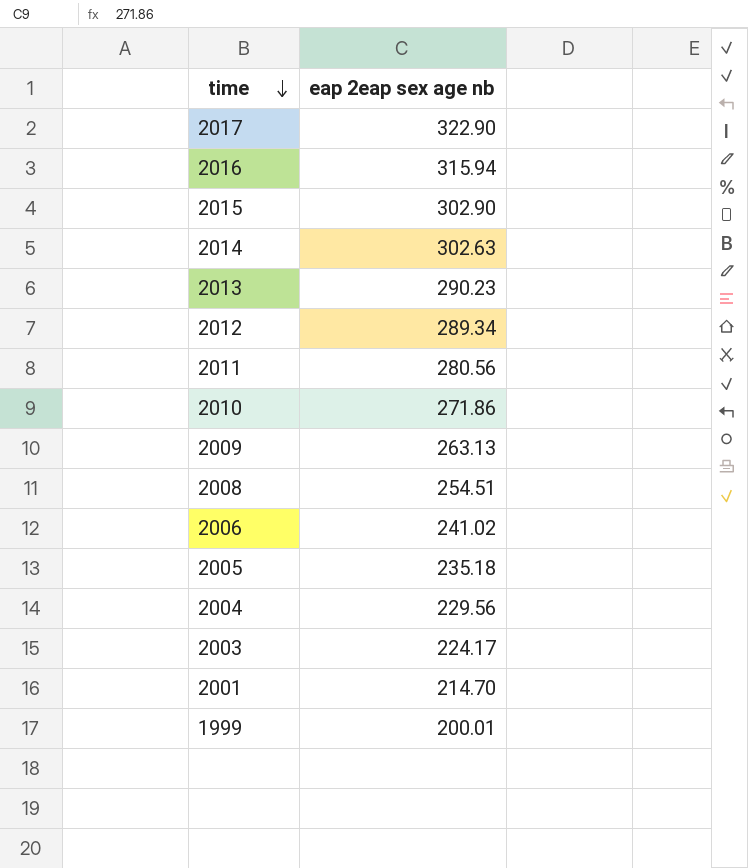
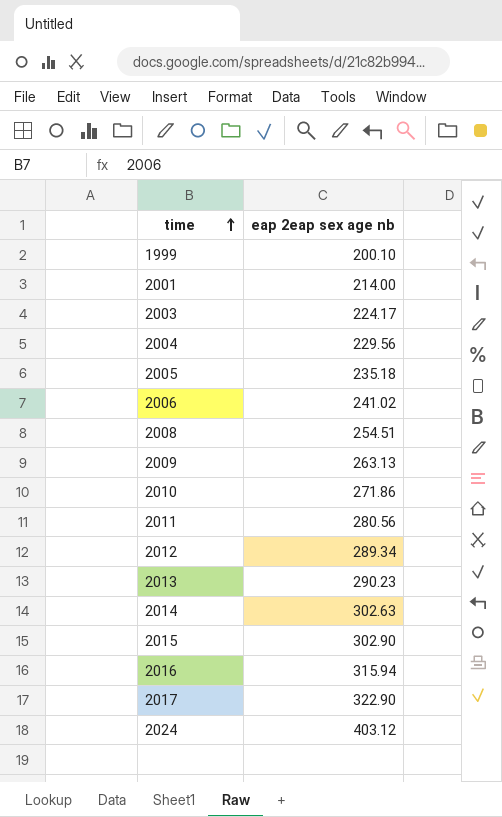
row order: time descending -> time ascending
1999 | eap 2eap sex age nb: 200.01 -> 200.10
2001 | eap 2eap sex age nb: 214.70 -> 214.00
row 2024: none -> 403.12

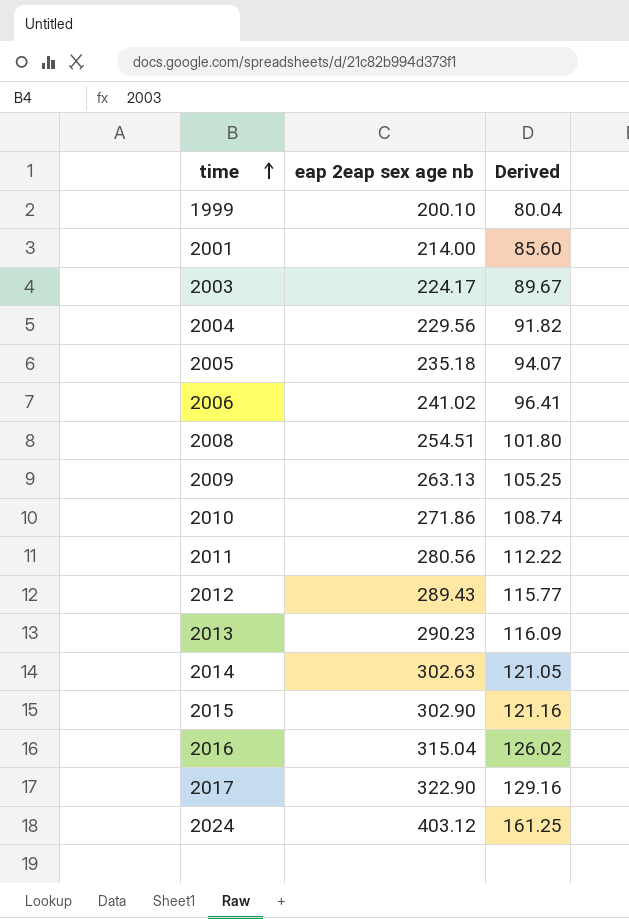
column Derived | formula: none -> [eap 2eap sex age nb] * 0.4
2012 | eap 2eap sex age nb: 289.34 -> 289.43
2016 | eap 2eap sex age nb: 315.94 -> 315.04

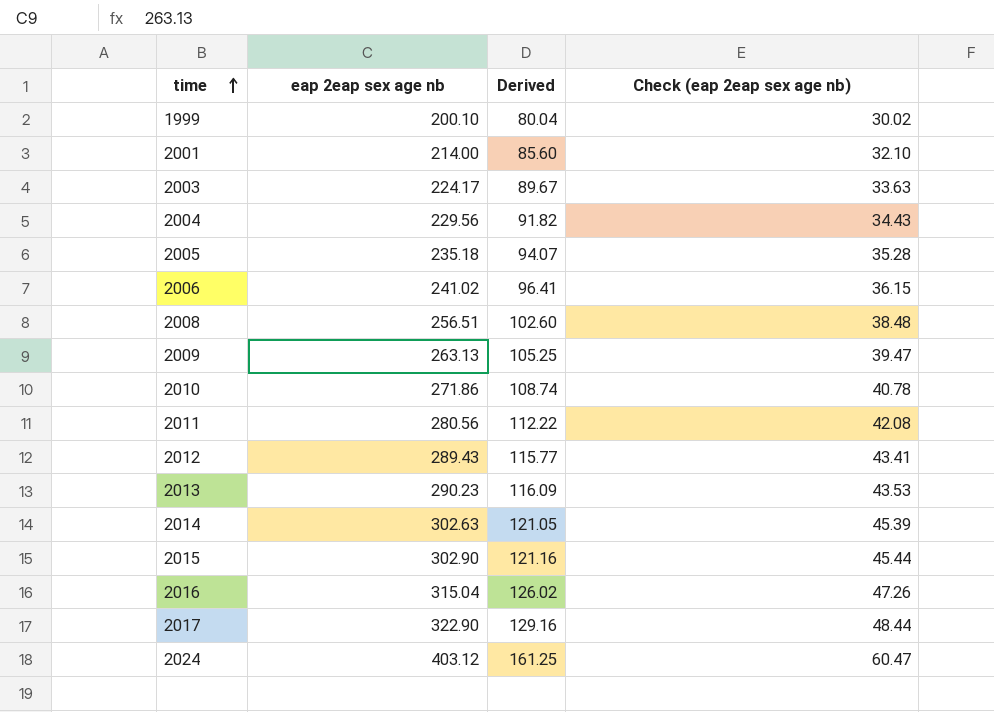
column Check (eap 2eap sex age nb) | formula: none -> [eap 2eap sex age nb] * 0.15
2008 | eap 2eap sex age nb: 254.51 -> 256.51
2008 | Derived: 101.80 -> 102.60

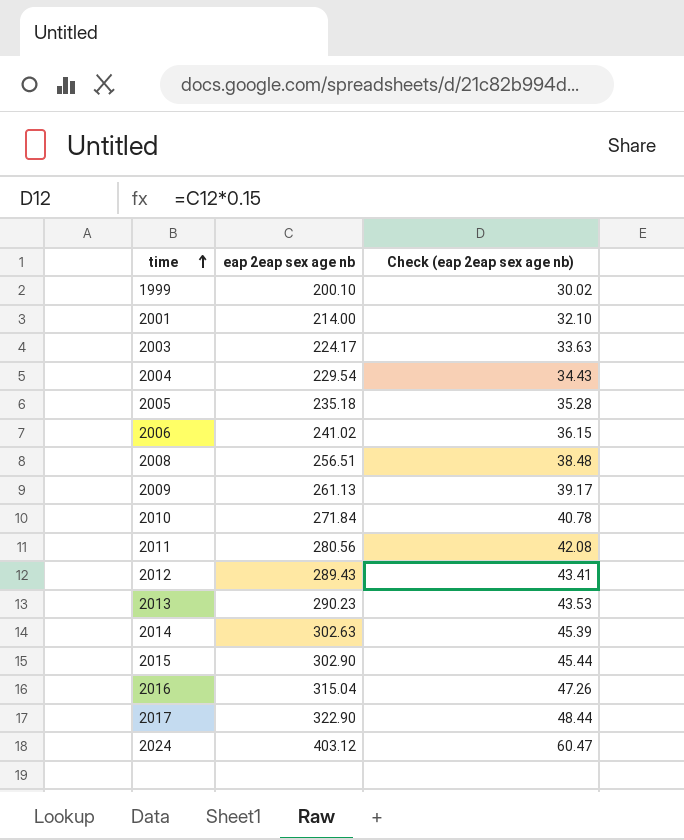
column Derived | formula: [eap 2eap sex age nb] * 0.4 -> none
2004 | eap 2eap sex age nb: 229.56 -> 229.54
2009 | eap 2eap sex age nb: 263.13 -> 261.13
2009 | Check (eap 2eap sex age nb): 39.47 -> 39.17
2010 | eap 2eap sex age nb: 271.86 -> 271.84

